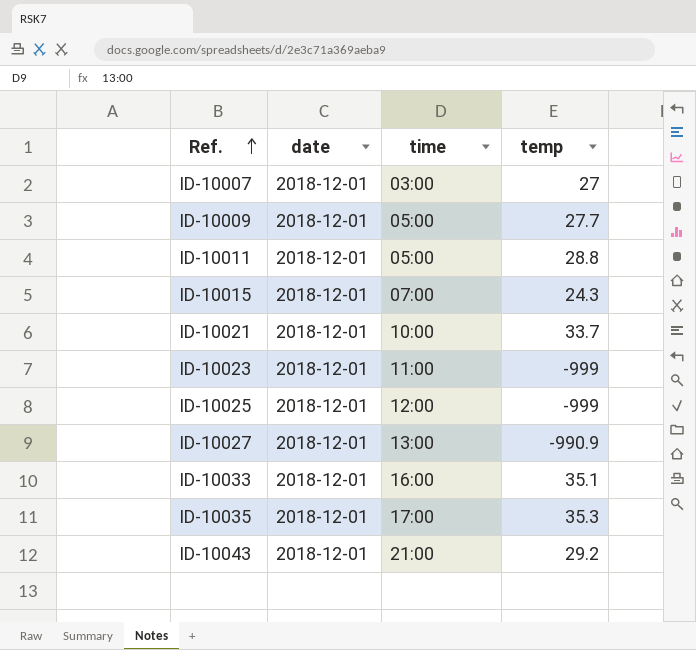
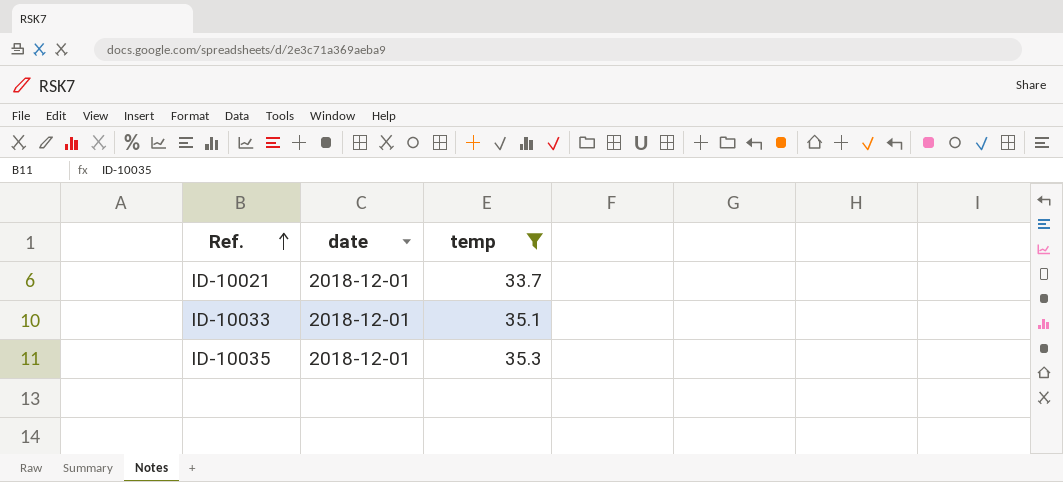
filter: none -> temp >= 33.7
column time | position: 3 -> none

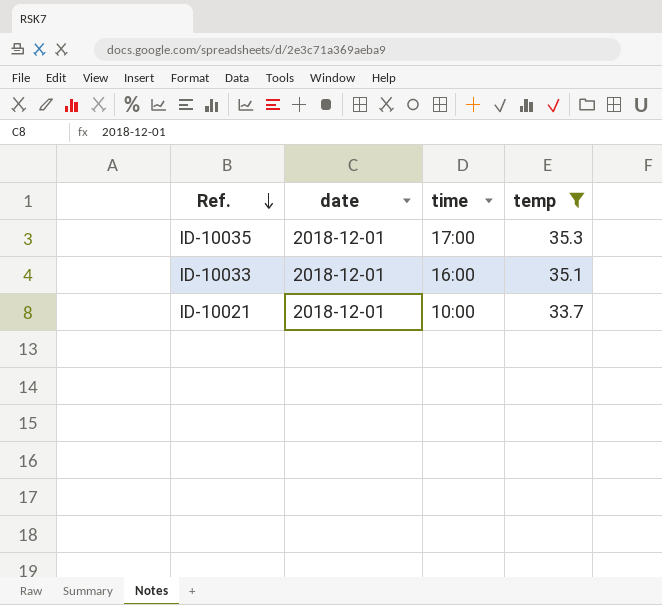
row order: Ref. ascending -> Ref. descending
column time | position: none -> 3

